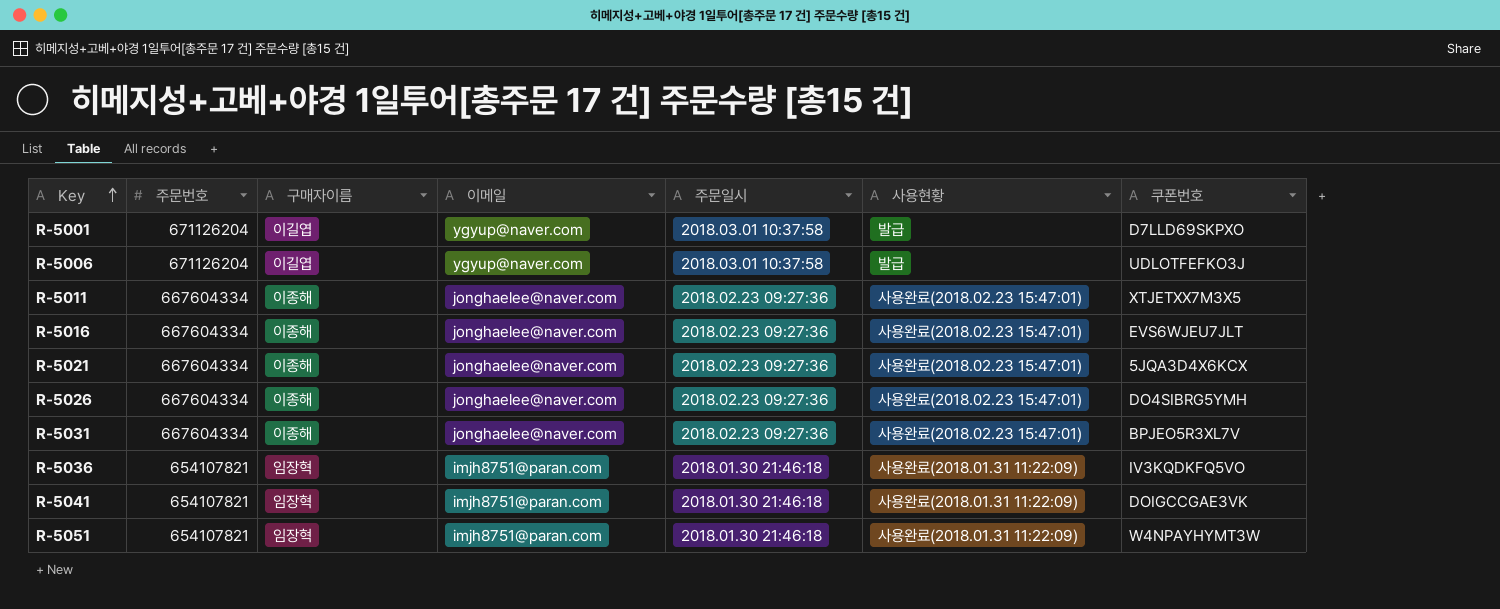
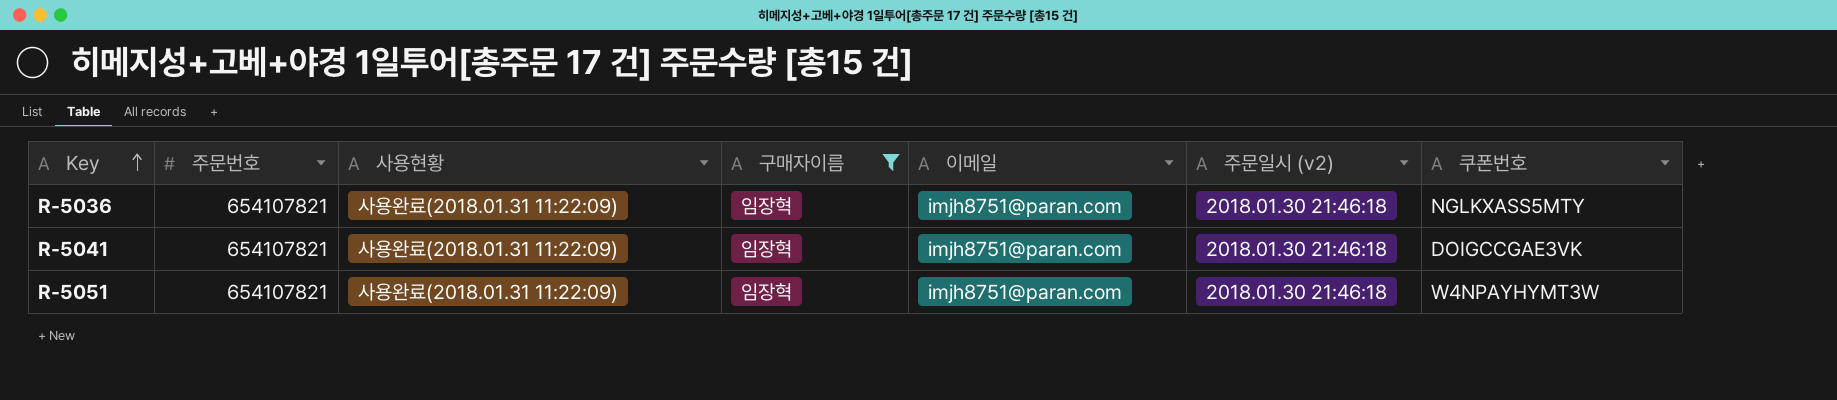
filter: none -> 구매자이름 = 임장혁
column 사용현황 | position: 6 -> 3
column name: 주문일시 -> 주문일시 (v2)
R-5036 | 쿠폰번호: IV3KQDKFQ5VO -> NGLKXASS5MTY

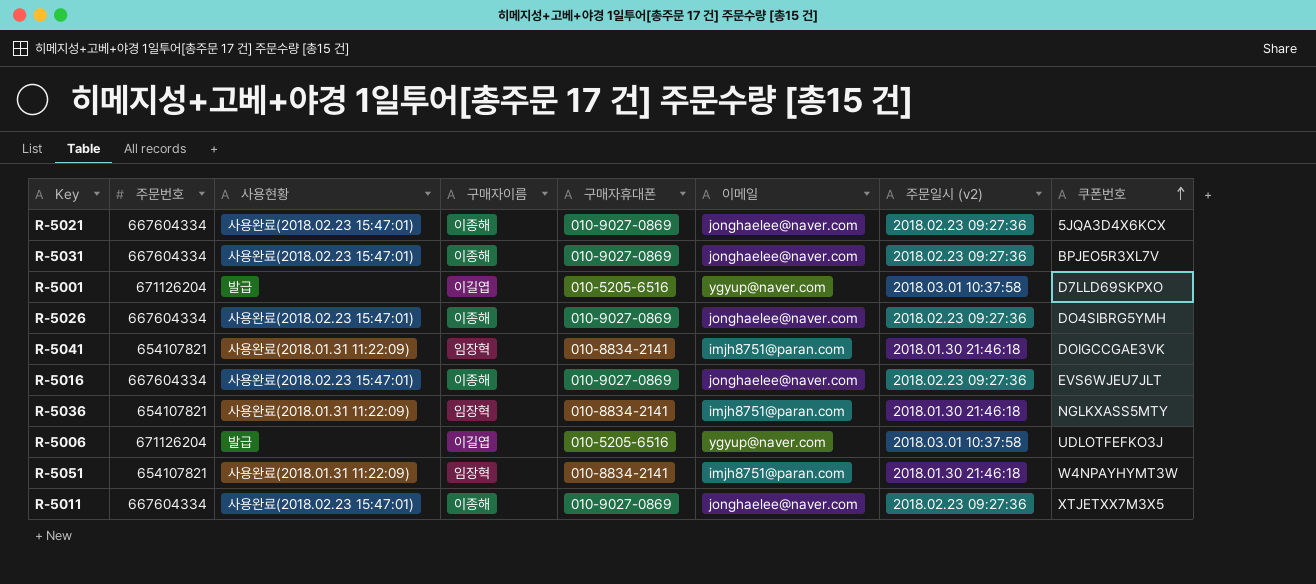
filter: 구매자이름 = 임장혁 -> none
row order: Key ascending -> 쿠폰번호 ascending
column 구매자휴대폰 | position: none -> 5

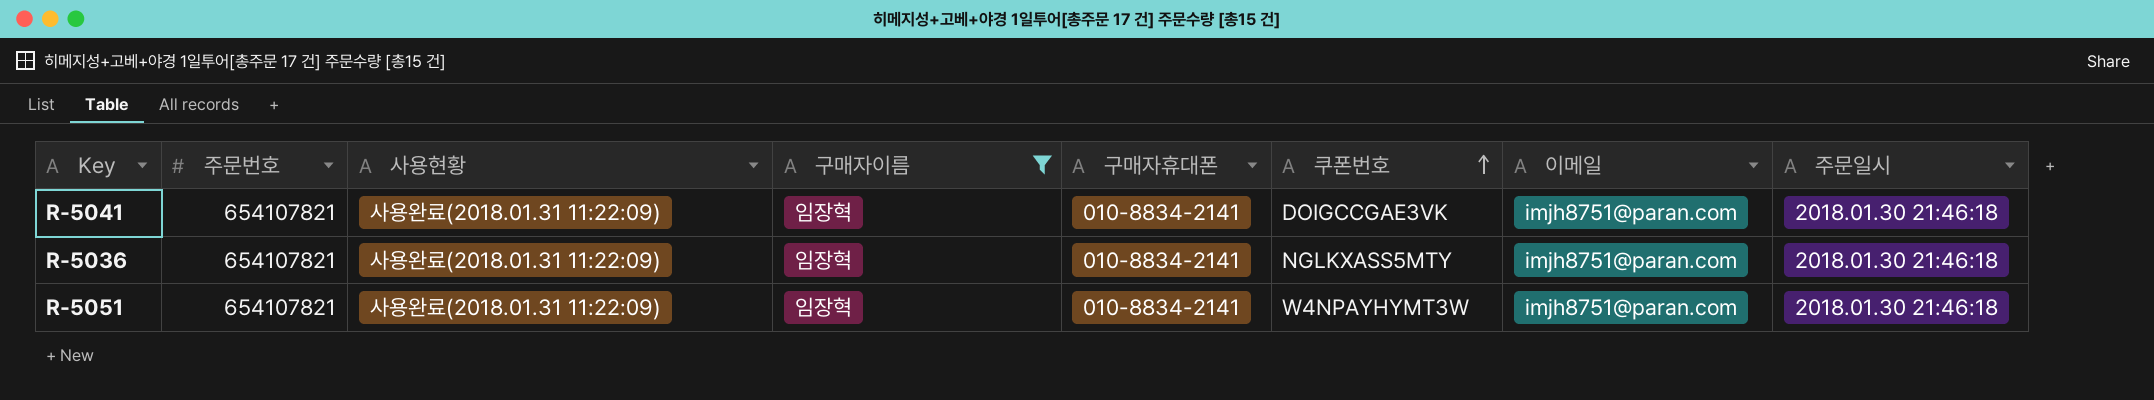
filter: none -> 구매자이름 = 임장혁
column 쿠폰번호 | position: 8 -> 6
column name: 주문일시 (v2) -> 주문일시

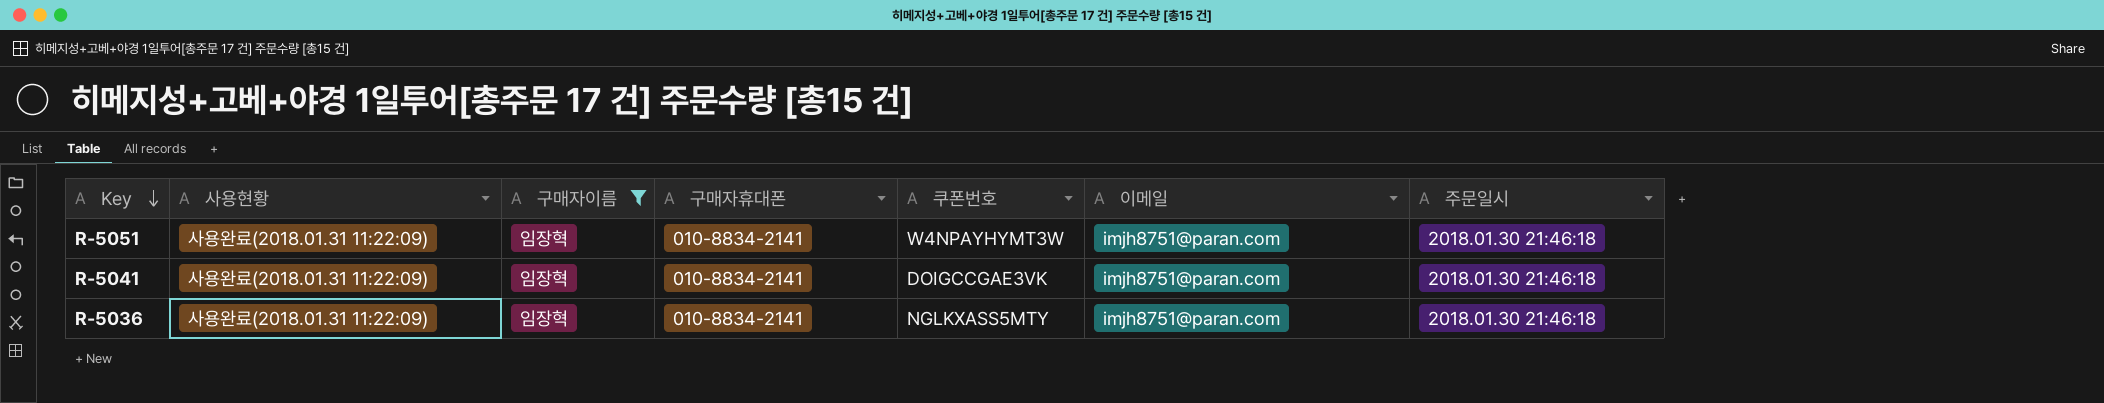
row order: 쿠폰번호 ascending -> Key descending
column 주문번호 | position: 2 -> none

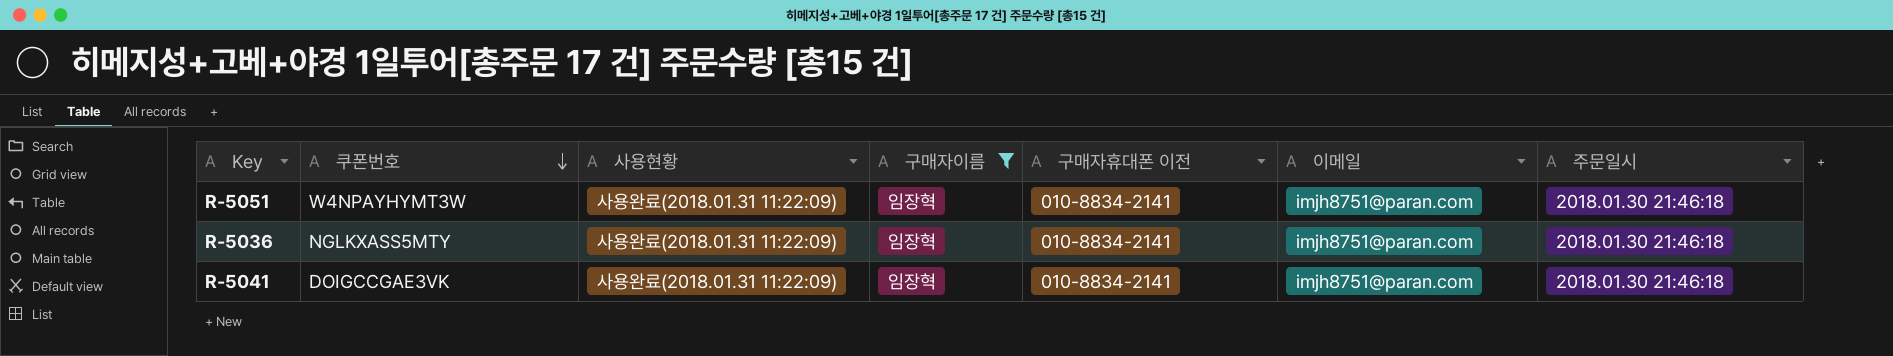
row order: Key descending -> 쿠폰번호 descending
column 쿠폰번호 | position: 5 -> 2
column name: 구매자휴대폰 -> 구매자휴대폰 이전

